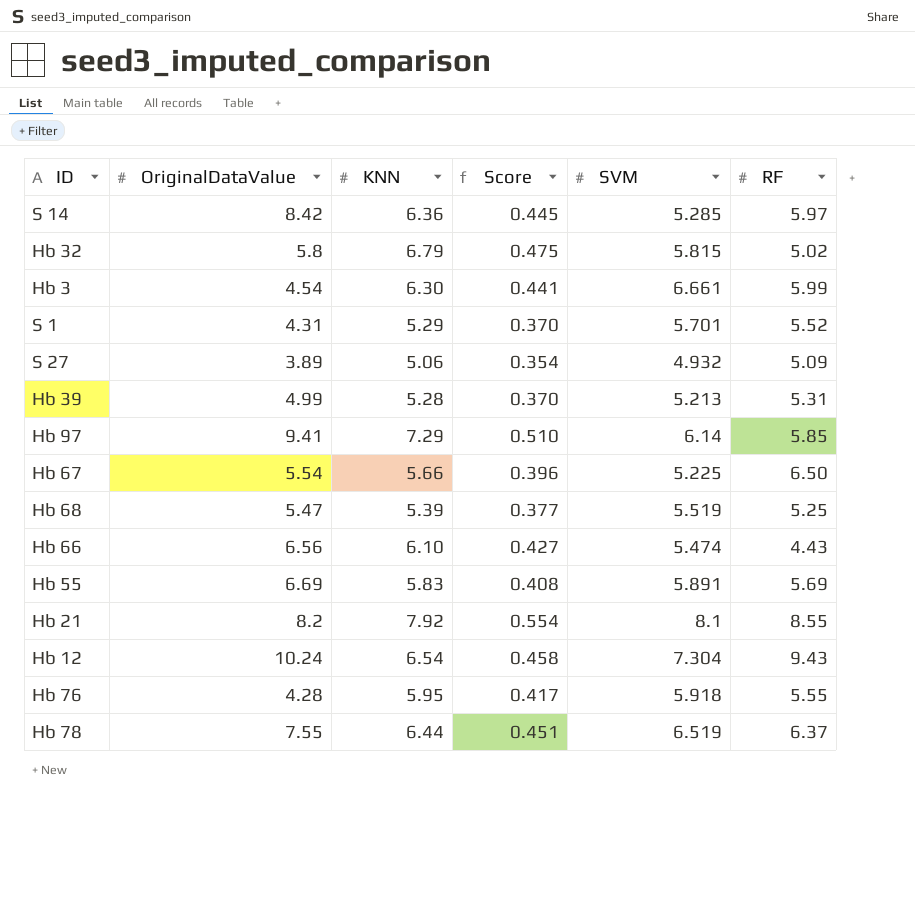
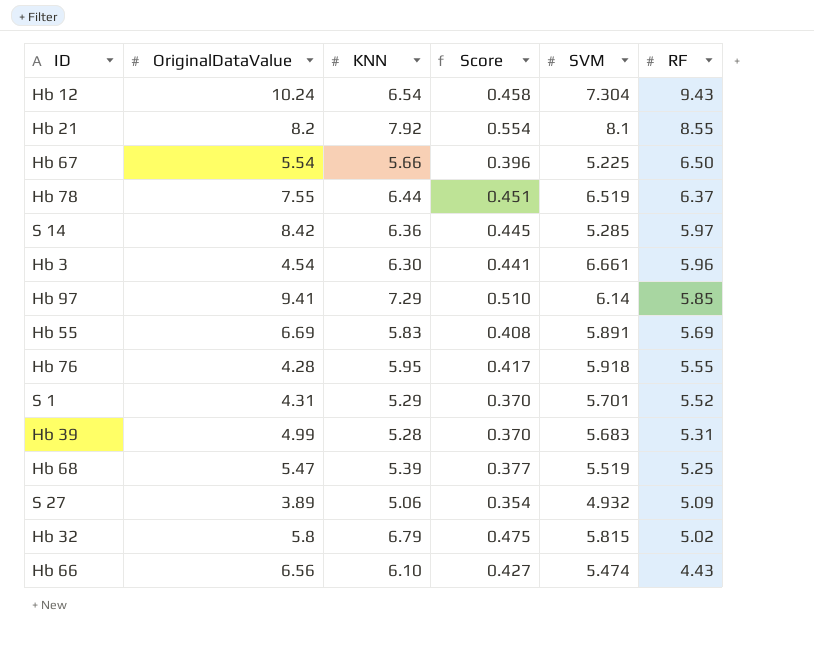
row order: none -> RF descending
Hb 3 | RF: 5.99 -> 5.96
Hb 39 | SVM: 5.213 -> 5.683

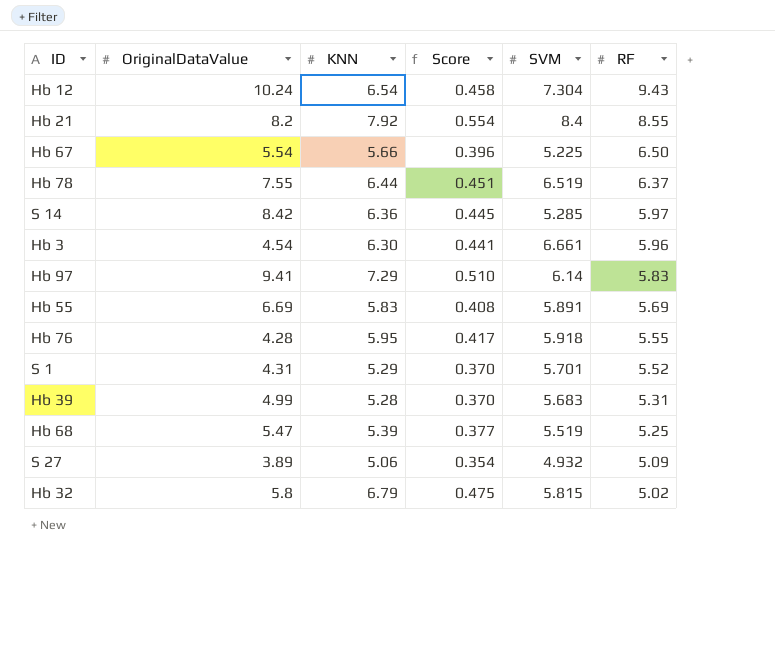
row Hb 66: 6.56 | 6.10 | 0.427 | 5.474 | 4.43 -> none
Hb 21 | SVM: 8.1 -> 8.4
Hb 97 | RF: 5.85 -> 5.83

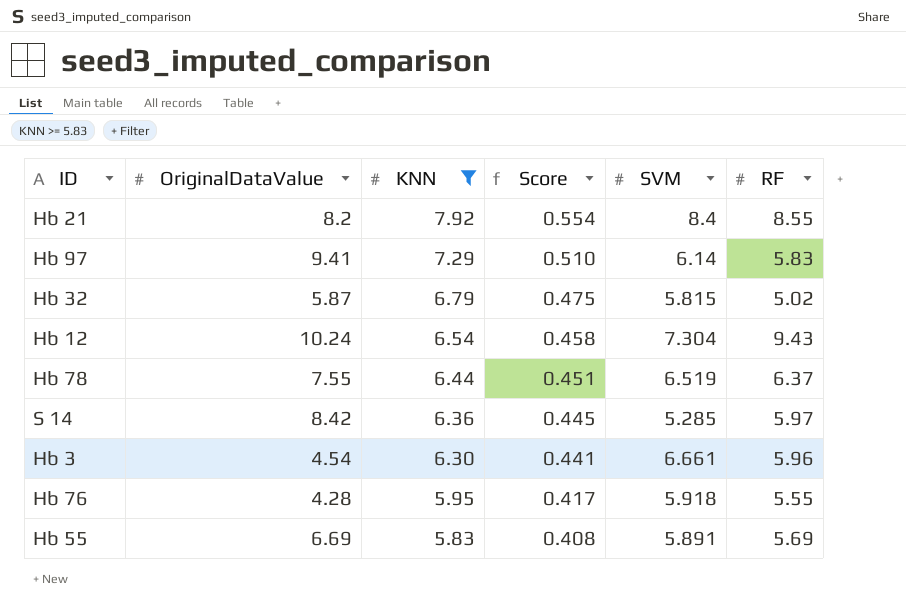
filter: none -> KNN >= 5.83
row order: RF descending -> KNN descending
Hb 32 | OriginalDataValue: 5.8 -> 5.87

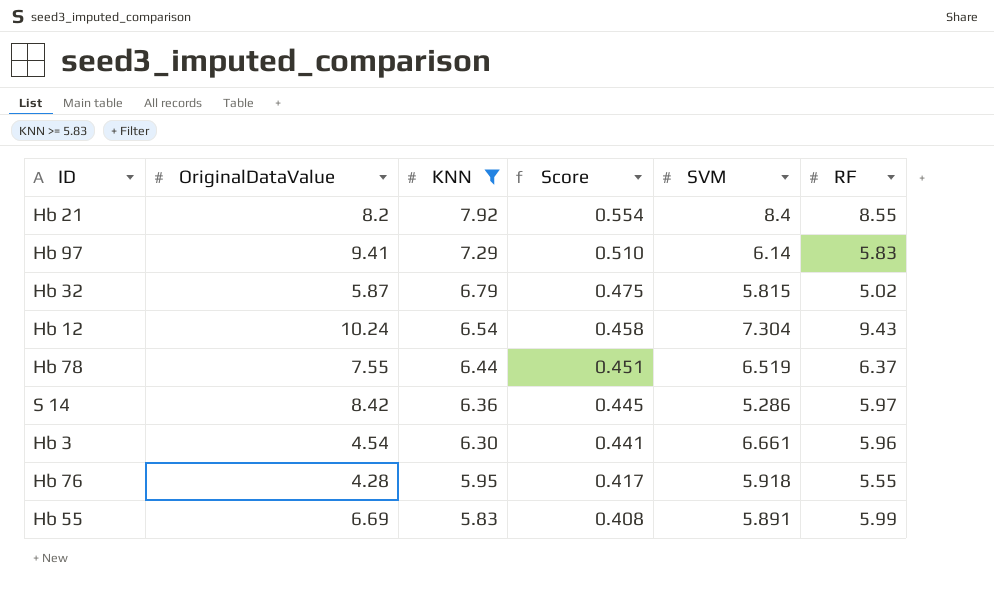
S 14 | SVM: 5.285 -> 5.286
Hb 55 | RF: 5.69 -> 5.99

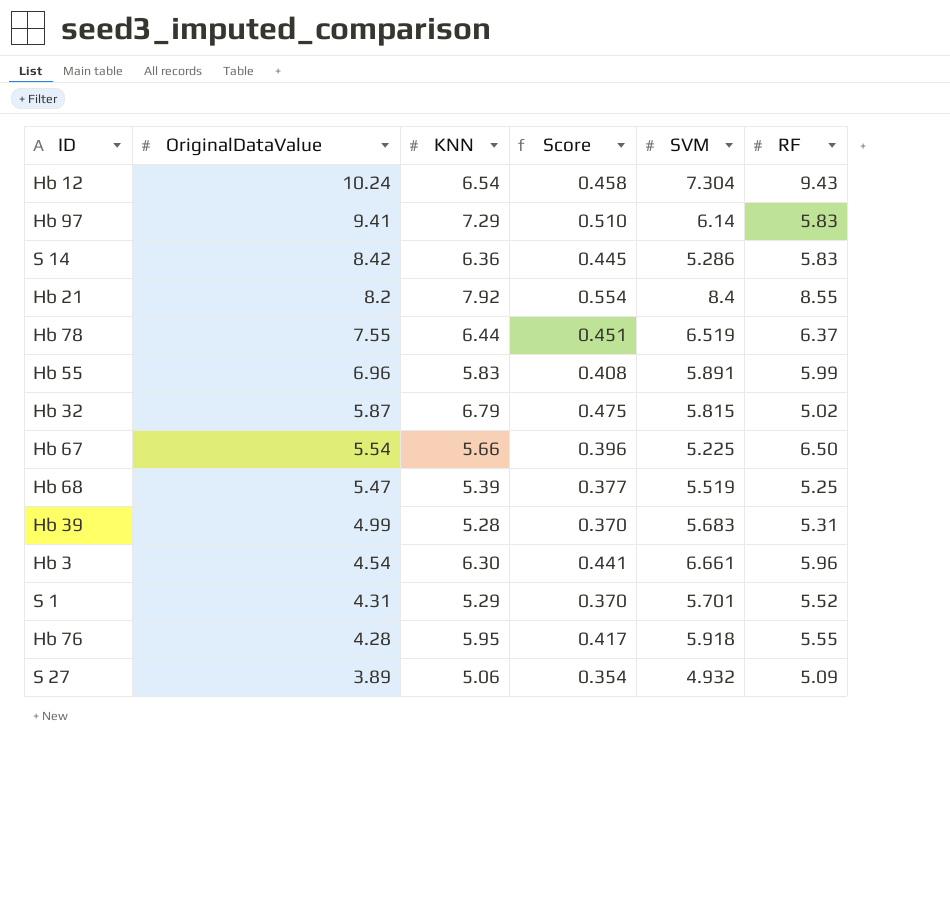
filter: KNN >= 5.83 -> none
row order: KNN descending -> OriginalDataValue descending
S 14 | RF: 5.97 -> 5.83
Hb 55 | OriginalDataValue: 6.69 -> 6.96

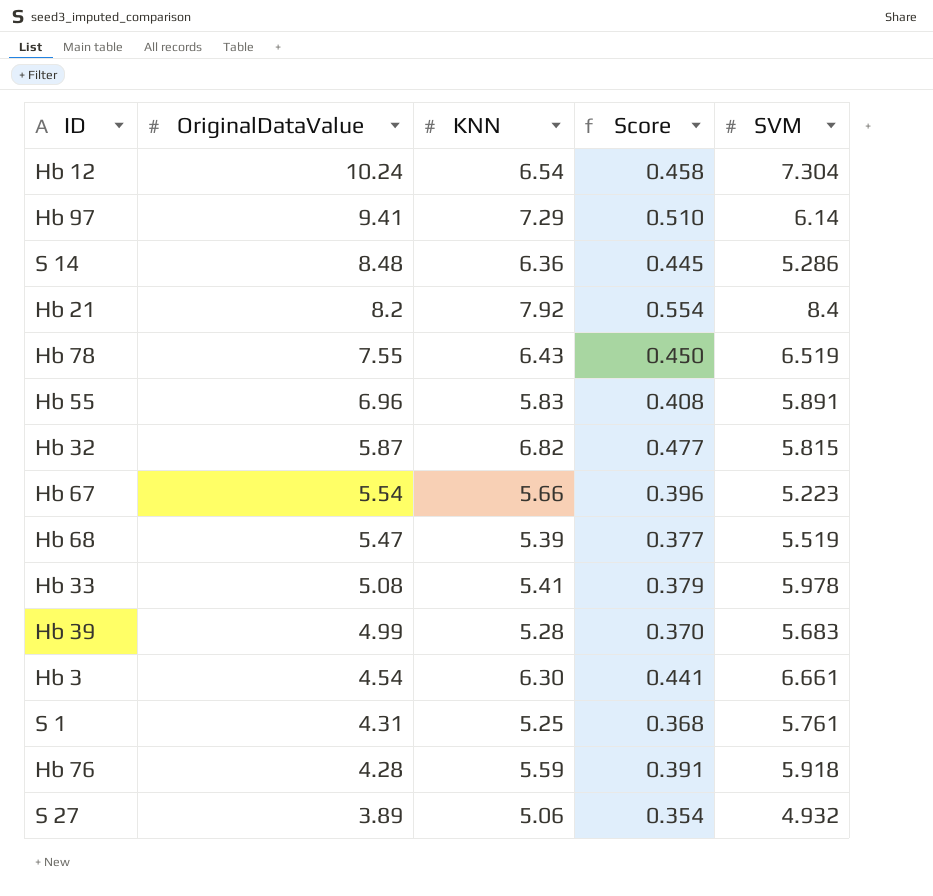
column RF | position: 6 -> none
S 14 | OriginalDataValue: 8.42 -> 8.48
Hb 78 | KNN: 6.44 -> 6.43
Hb 78 | Score: 0.451 -> 0.450
Hb 32 | KNN: 6.79 -> 6.82
Hb 32 | Score: 0.475 -> 0.477
Hb 67 | SVM: 5.225 -> 5.223
row Hb 33: none -> 5.08 | 5.41 | 0.379 | 5.978
S 1 | KNN: 5.29 -> 5.25
S 1 | Score: 0.370 -> 0.368
S 1 | SVM: 5.701 -> 5.761
Hb 76 | KNN: 5.95 -> 5.59
Hb 76 | Score: 0.417 -> 0.391

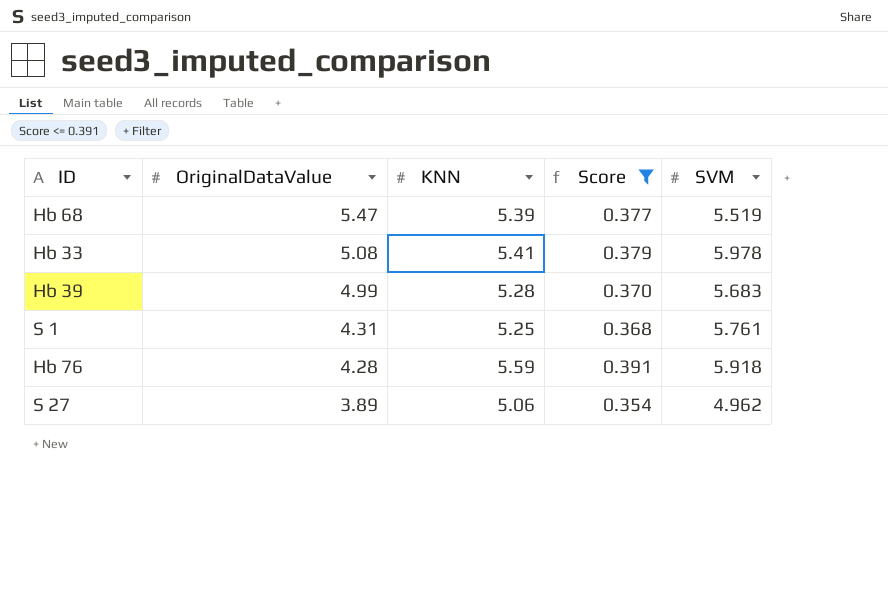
filter: none -> Score <= 0.391
S 27 | SVM: 4.932 -> 4.962

